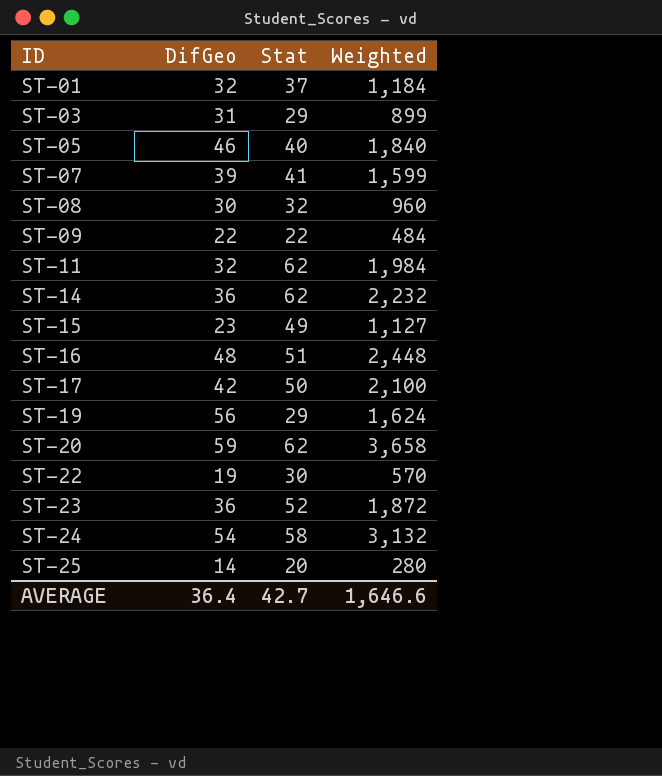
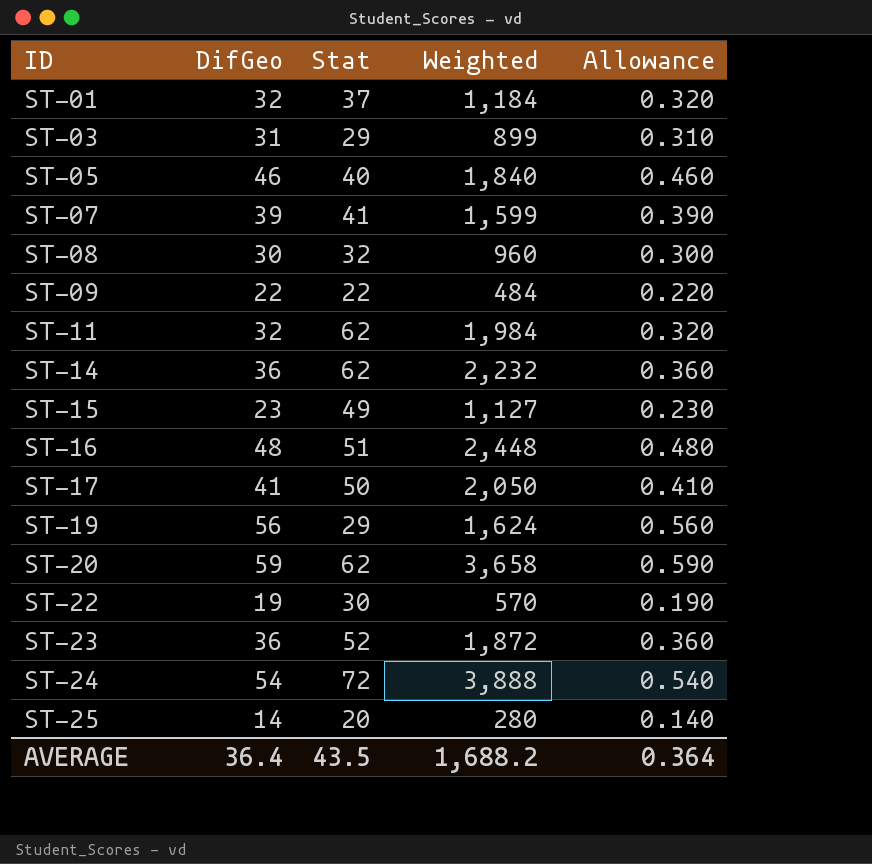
column Allowance | formula: none -> [DifGeo] * 0.01
ST-17 | DifGeo: 42 -> 41
ST-17 | Weighted: 2,100 -> 2,050
ST-24 | Stat: 58 -> 72
ST-24 | Weighted: 3,132 -> 3,888
AVERAGE | Stat: 42.7 -> 43.5
AVERAGE | Weighted: 1,646.6 -> 1,688.2

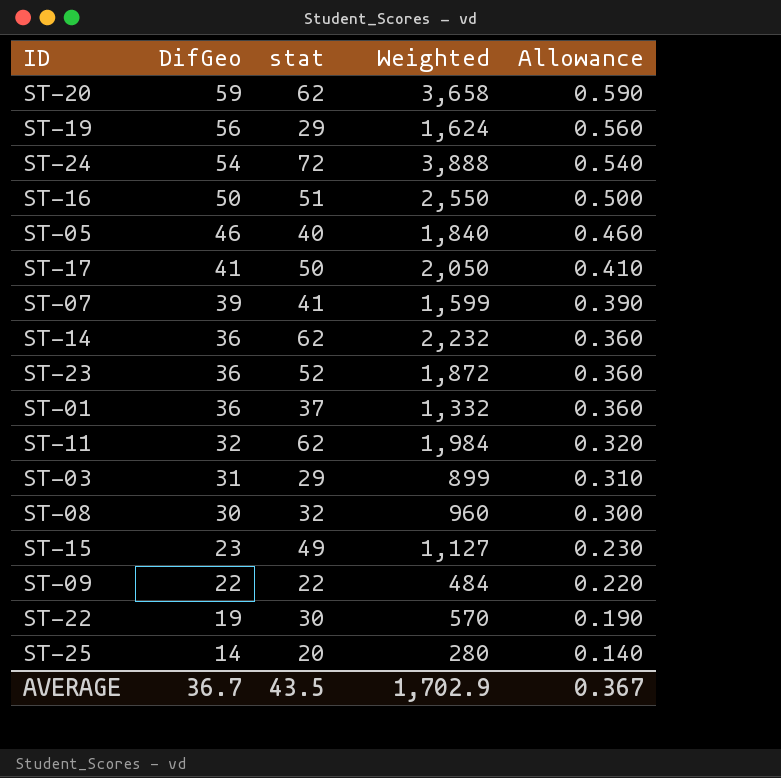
row order: ID ascending -> DifGeo descending
column name: Stat -> stat
ST-16 | DifGeo: 48 -> 50
ST-16 | Weighted: 2,448 -> 2,550
ST-16 | Allowance: 0.480 -> 0.500
ST-01 | DifGeo: 32 -> 36
ST-01 | Weighted: 1,184 -> 1,332
ST-01 | Allowance: 0.320 -> 0.360
AVERAGE | DifGeo: 36.4 -> 36.7
AVERAGE | Weighted: 1,688.2 -> 1,702.9
AVERAGE | Allowance: 0.364 -> 0.367

